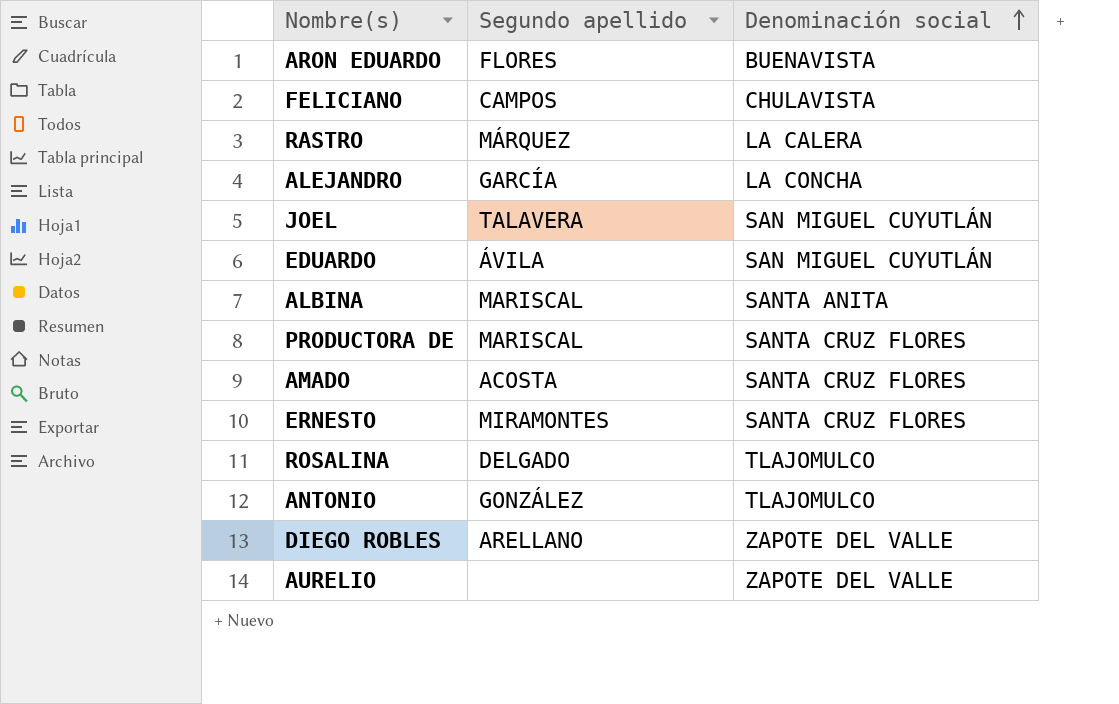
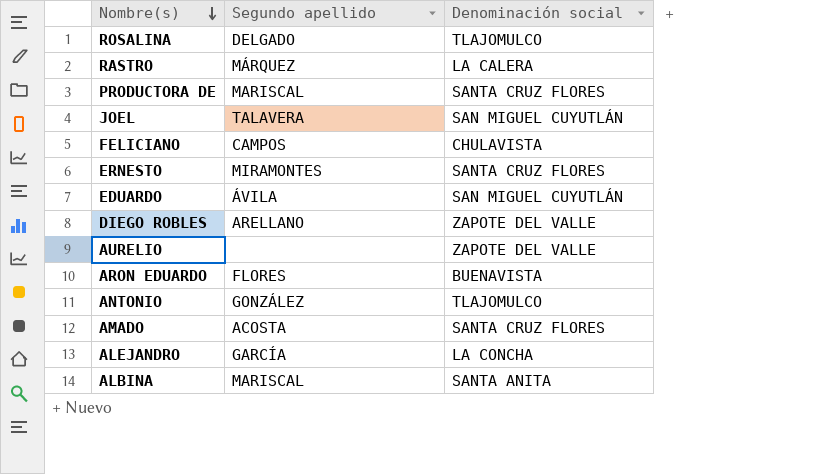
row order: Denominación social ascending -> Nombre(s) descending

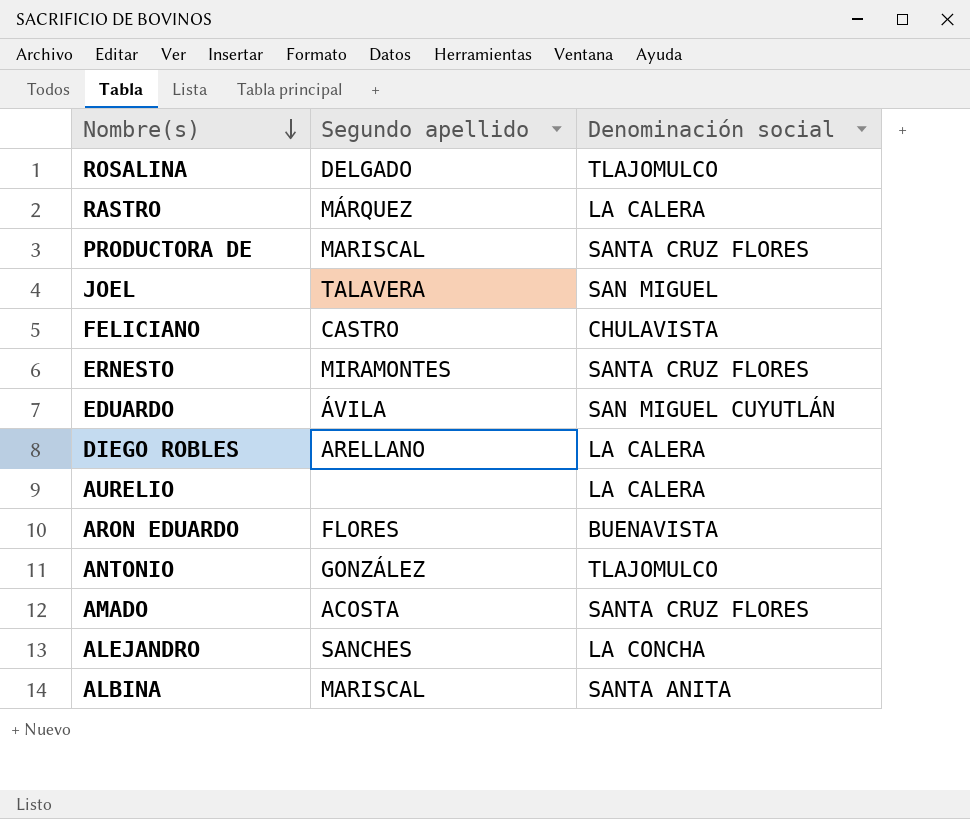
JOEL | Denominación social: SAN MIGUEL CUYUTLÁN -> SAN MIGUEL
FELICIANO | Segundo apellido: CAMPOS -> CASTRO
DIEGO ROBLES | Denominación social: ZAPOTE DEL VALLE -> LA CALERA
AURELIO | Denominación social: ZAPOTE DEL VALLE -> LA CALERA
ALEJANDRO | Segundo apellido: GARCÍA -> SANCHES

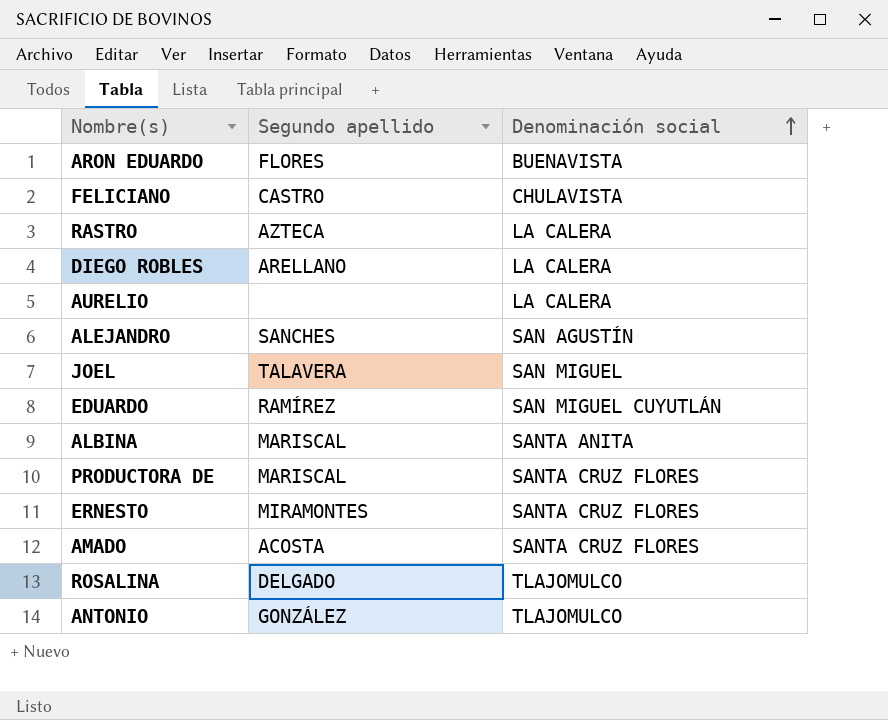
row order: Nombre(s) descending -> Denominación social ascending
RASTRO | Segundo apellido: MÁRQUEZ -> AZTECA
ALEJANDRO | Denominación social: LA CONCHA -> SAN AGUSTÍN
EDUARDO | Segundo apellido: ÁVILA -> RAMÍREZ

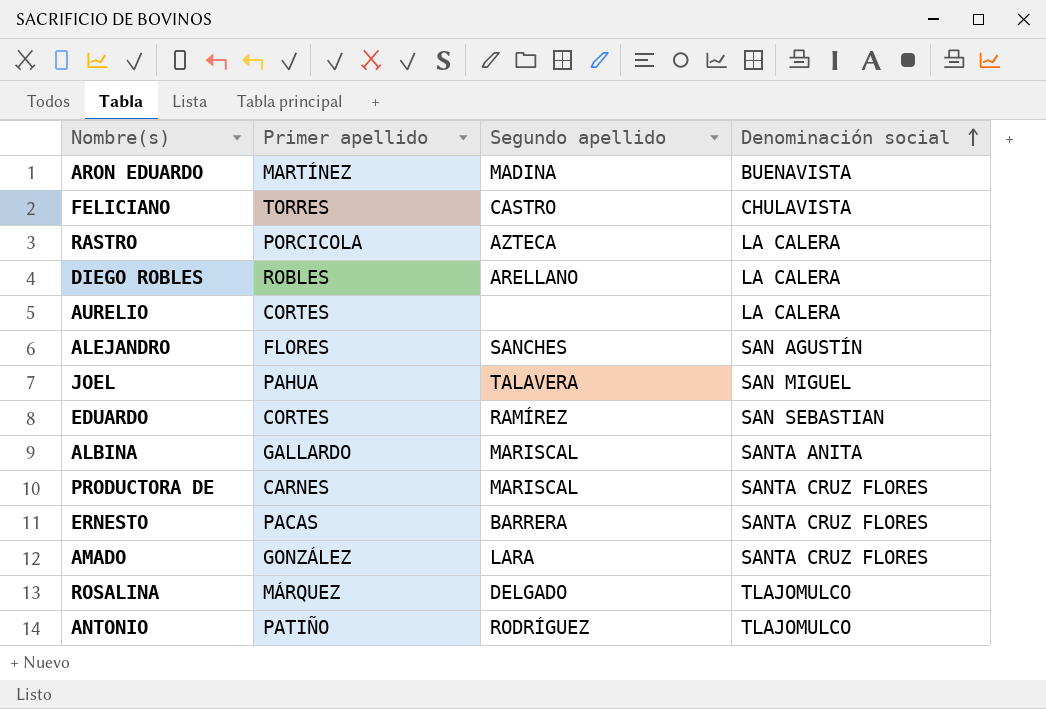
column Primer apellido | position: none -> 2
ARON EDUARDO | Segundo apellido: FLORES -> MADINA
EDUARDO | Denominación social: SAN MIGUEL CUYUTLÁN -> SAN SEBASTIAN
ERNESTO | Segundo apellido: MIRAMONTES -> BARRERA
AMADO | Segundo apellido: ACOSTA -> LARA
ANTONIO | Segundo apellido: GONZÁLEZ -> RODRÍGUEZ

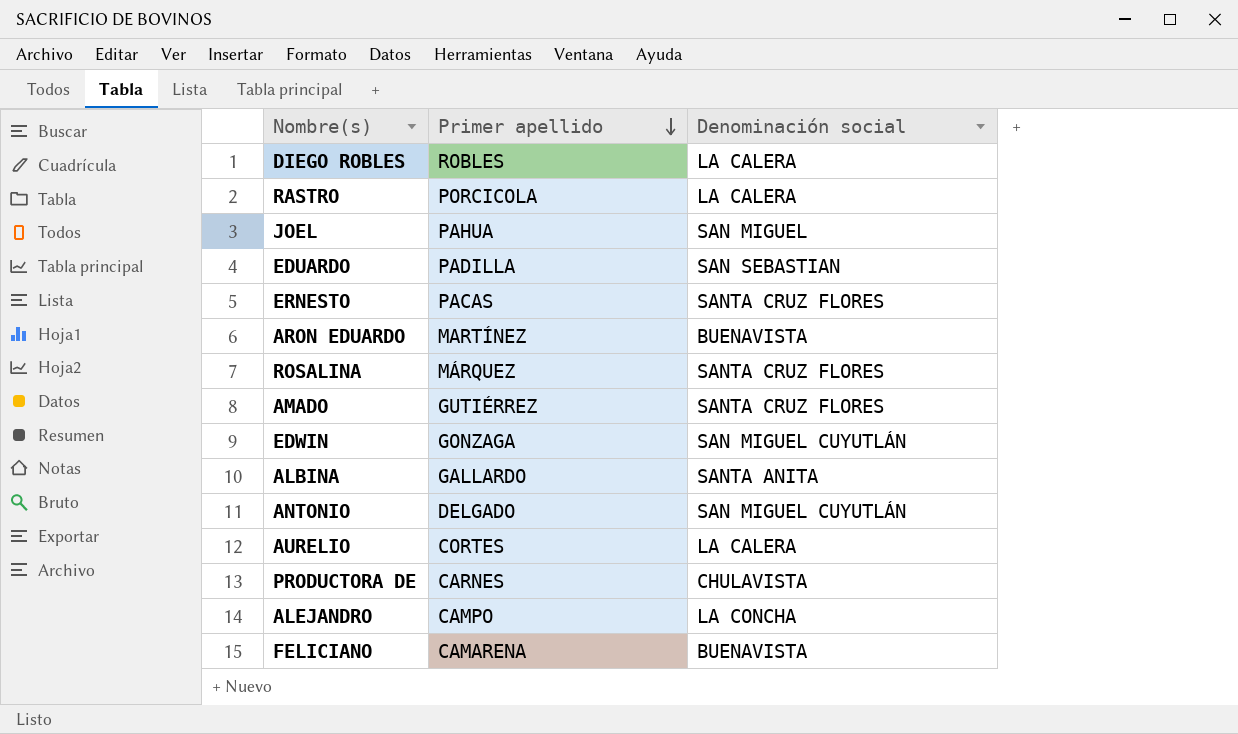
row order: Denominación social ascending -> Primer apellido descending
column Segundo apellido | position: 3 -> none
EDUARDO | Primer apellido: CORTES -> PADILLA
ROSALINA | Denominación social: TLAJOMULCO -> SANTA CRUZ FLORES
AMADO | Primer apellido: GONZÁLEZ -> GUTIÉRREZ
row EDWIN: none -> GONZAGA | SAN MIGUEL CUYUTLÁN
ANTONIO | Primer apellido: PATIÑO -> DELGADO
ANTONIO | Denominación social: TLAJOMULCO -> SAN MIGUEL CUYUTLÁN
PRODUCTORA DE | Denominación social: SANTA CRUZ FLORES -> CHULAVISTA
ALEJANDRO | Primer apellido: FLORES -> CAMPO
ALEJANDRO | Denominación social: SAN AGUSTÍN -> LA CONCHA
FELICIANO | Primer apellido: TORRES -> CAMARENA
FELICIANO | Denominación social: CHULAVISTA -> BUENAVISTA

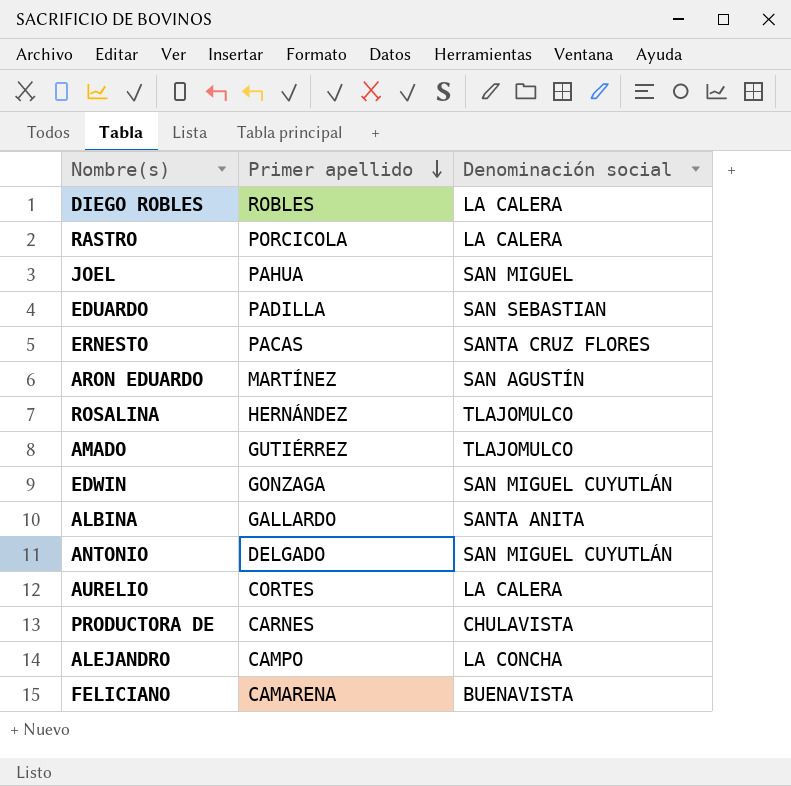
ARON EDUARDO | Denominación social: BUENAVISTA -> SAN AGUSTÍN
ROSALINA | Primer apellido: MÁRQUEZ -> HERNÁNDEZ
ROSALINA | Denominación social: SANTA CRUZ FLORES -> TLAJOMULCO
AMADO | Denominación social: SANTA CRUZ FLORES -> TLAJOMULCO

